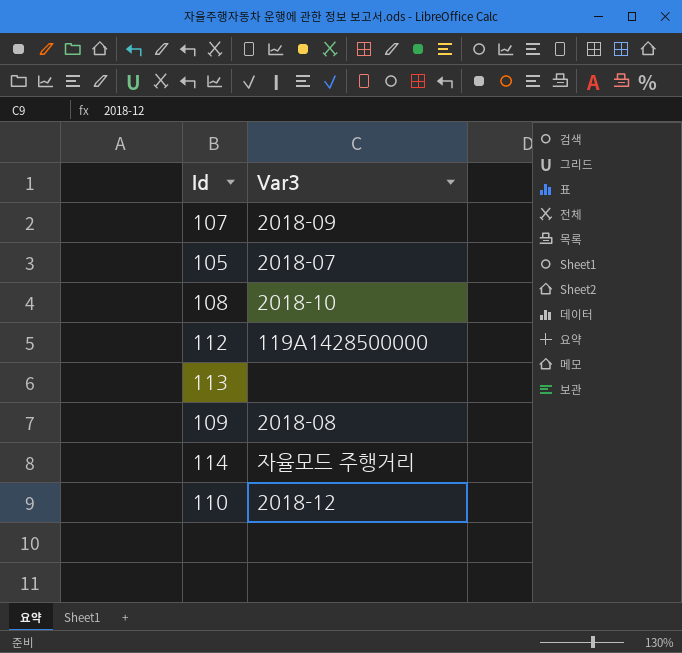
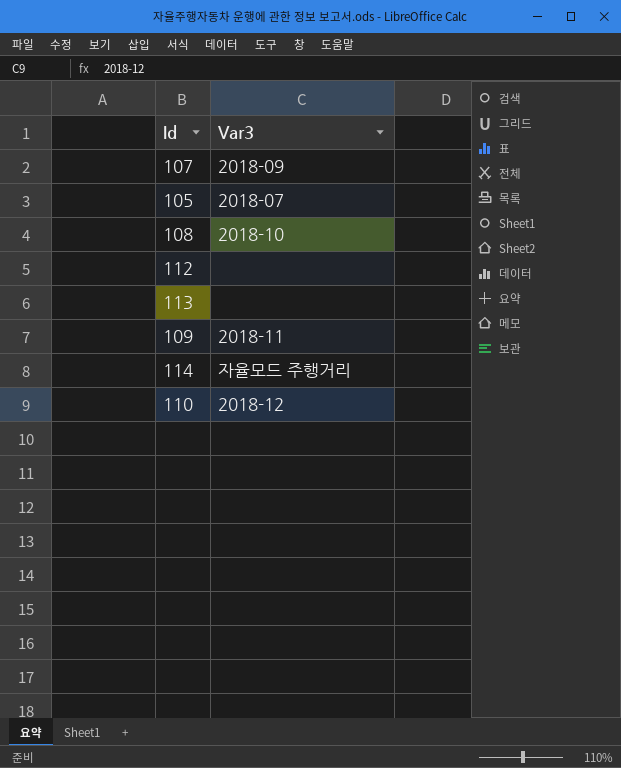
112 | Var3: 119A1428500000 -> none
109 | Var3: 2018-08 -> 2018-11

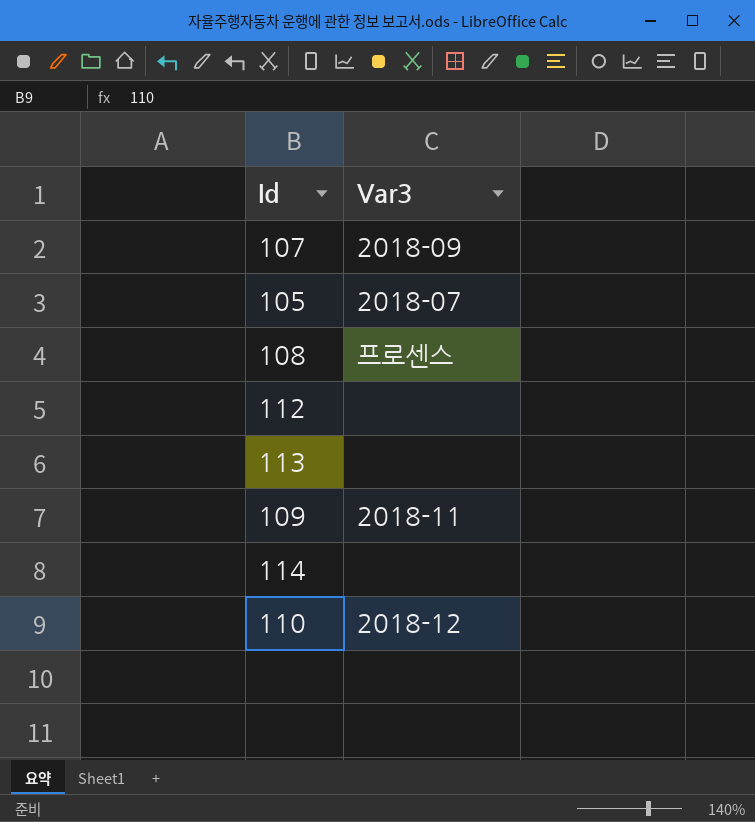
108 | Var3: 2018-10 -> 프로센스
114 | Var3: 자율모드 주행거리 -> none

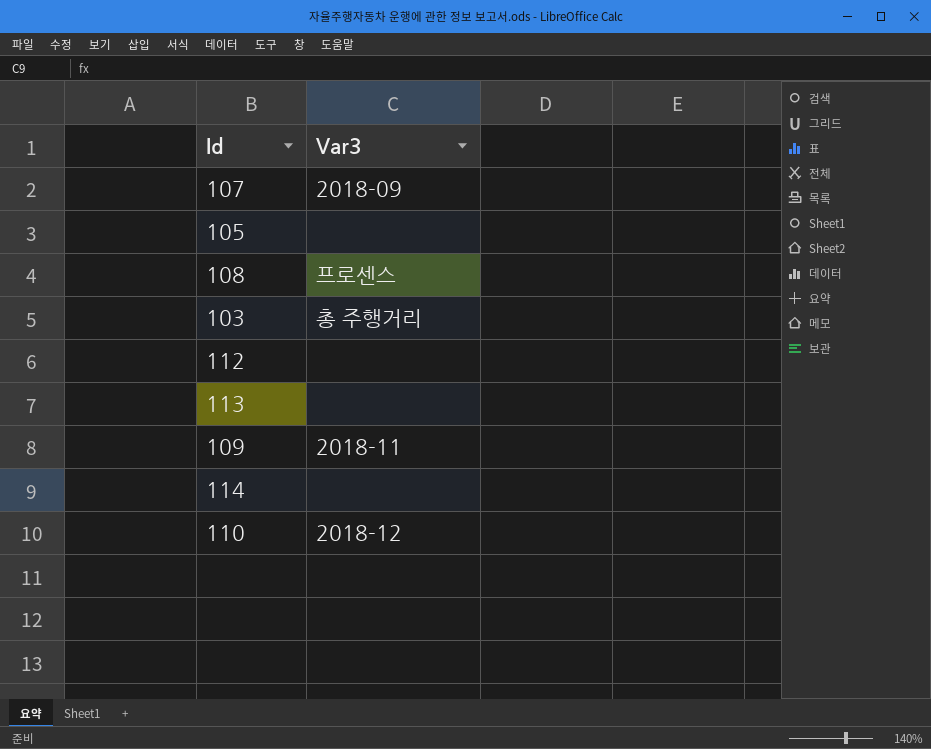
105 | Var3: 2018-07 -> none
row 103: none -> 총 주행거리

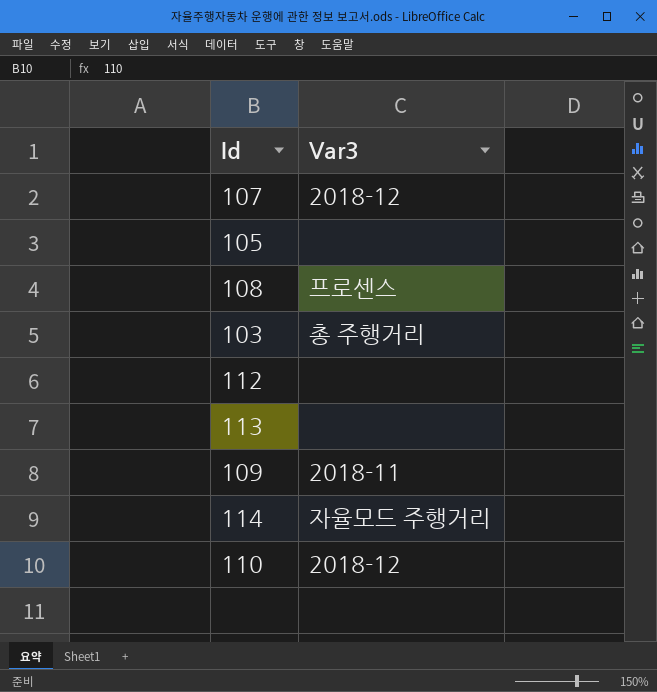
107 | Var3: 2018-09 -> 2018-12
114 | Var3: none -> 자율모드 주행거리

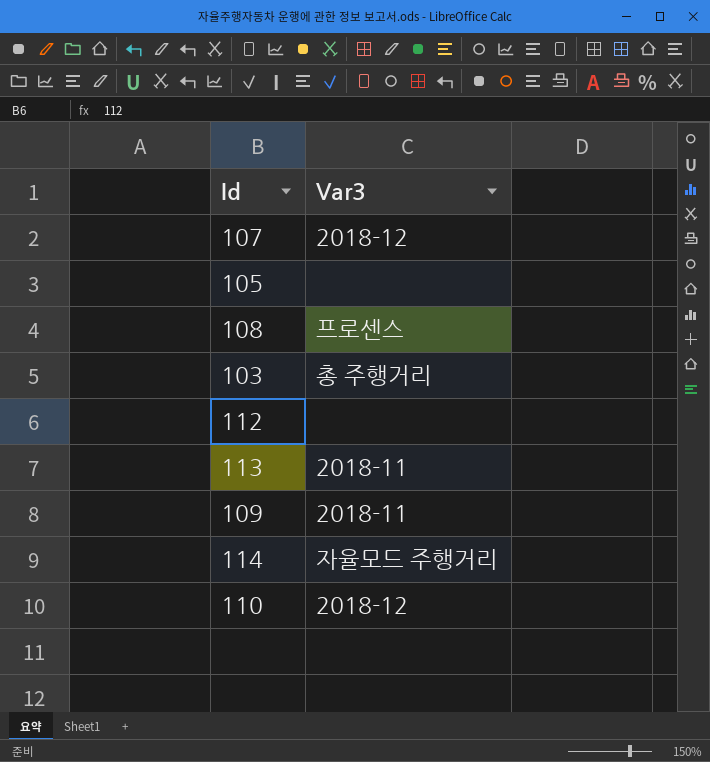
113 | Var3: none -> 2018-11

